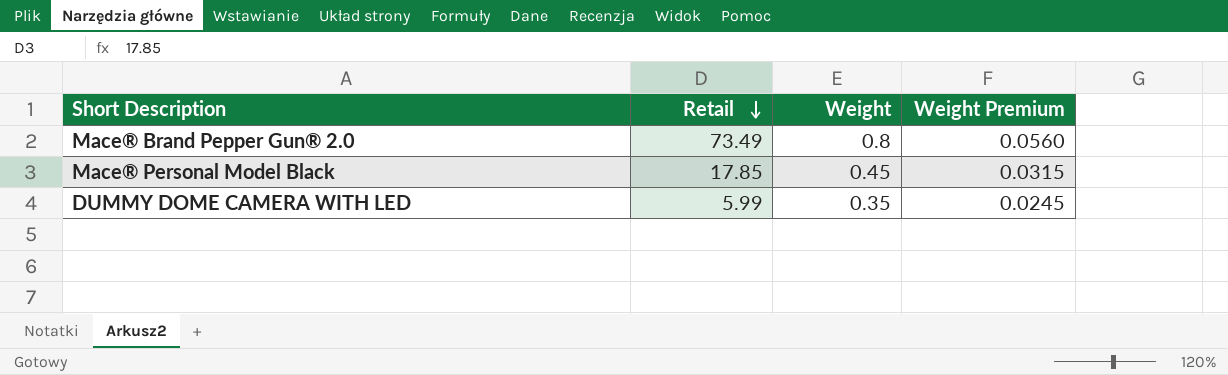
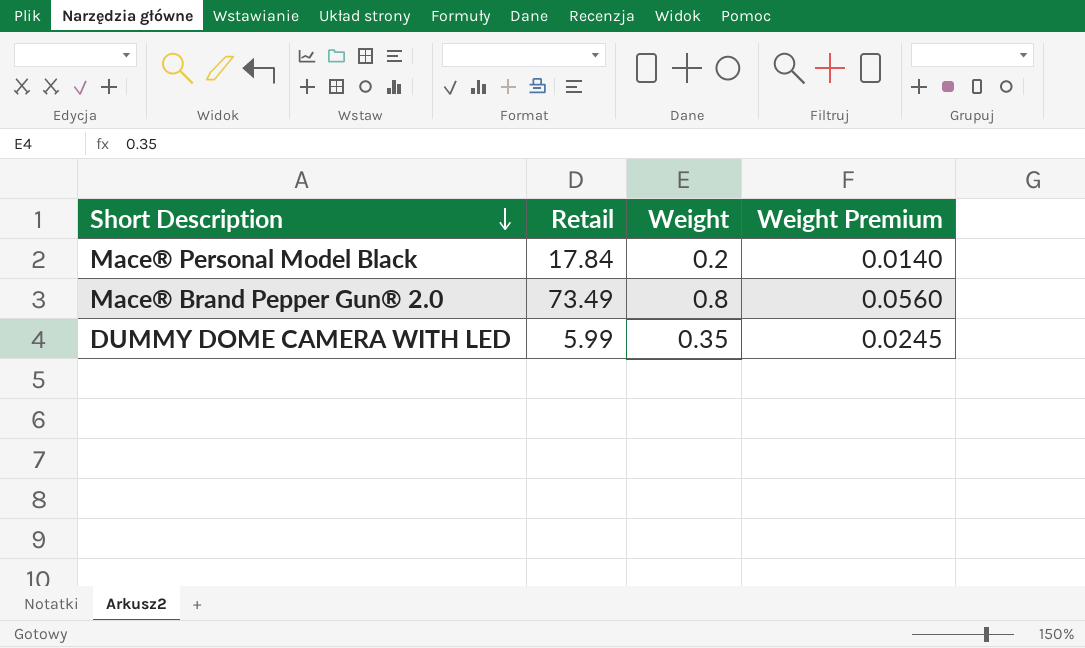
row order: Retail descending -> Short Description descending
Mace® Personal Model Black | Retail: 17.85 -> 17.84
Mace® Personal Model Black | Weight: 0.45 -> 0.2
Mace® Personal Model Black | Weight Premium: 0.0315 -> 0.0140

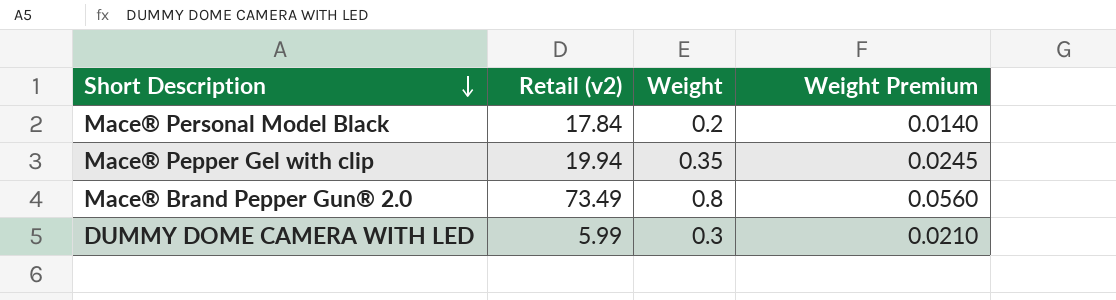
column name: Retail -> Retail (v2)
row Mace® Pepper Gel with clip: none -> 19.94 | 0.35 | 0.0245
DUMMY DOME CAMERA WITH LED | Weight: 0.35 -> 0.3
DUMMY DOME CAMERA WITH LED | Weight Premium: 0.0245 -> 0.0210

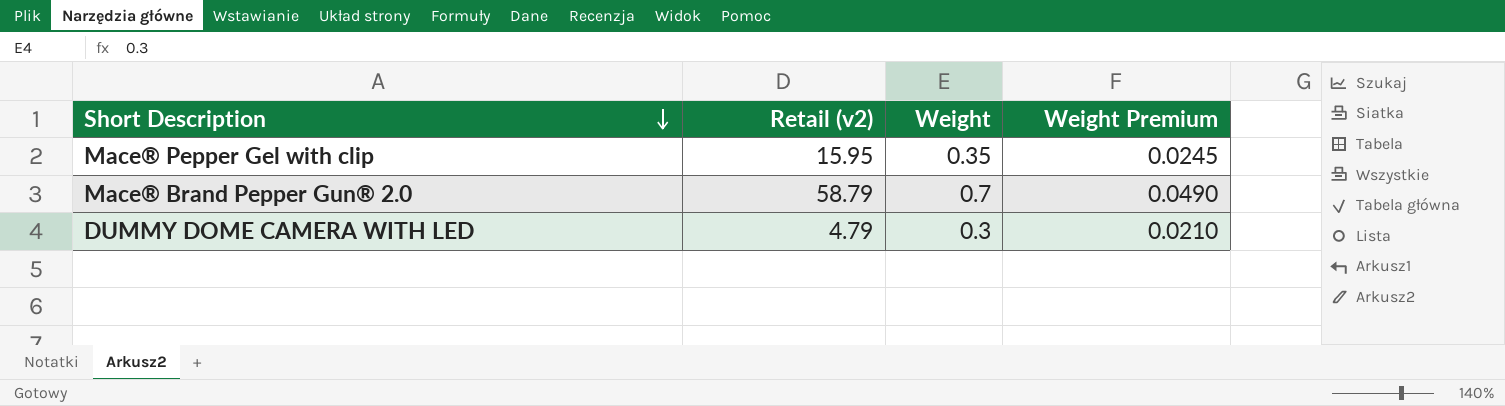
row Mace® Personal Model Black: 17.84 | 0.2 | 0.0140 -> none
Mace® Pepper Gel with clip | Retail (v2): 19.94 -> 15.95
Mace® Brand Pepper Gun® 2.0 | Retail (v2): 73.49 -> 58.79
Mace® Brand Pepper Gun® 2.0 | Weight: 0.8 -> 0.7
Mace® Brand Pepper Gun® 2.0 | Weight Premium: 0.0560 -> 0.0490
DUMMY DOME CAMERA WITH LED | Retail (v2): 5.99 -> 4.79

